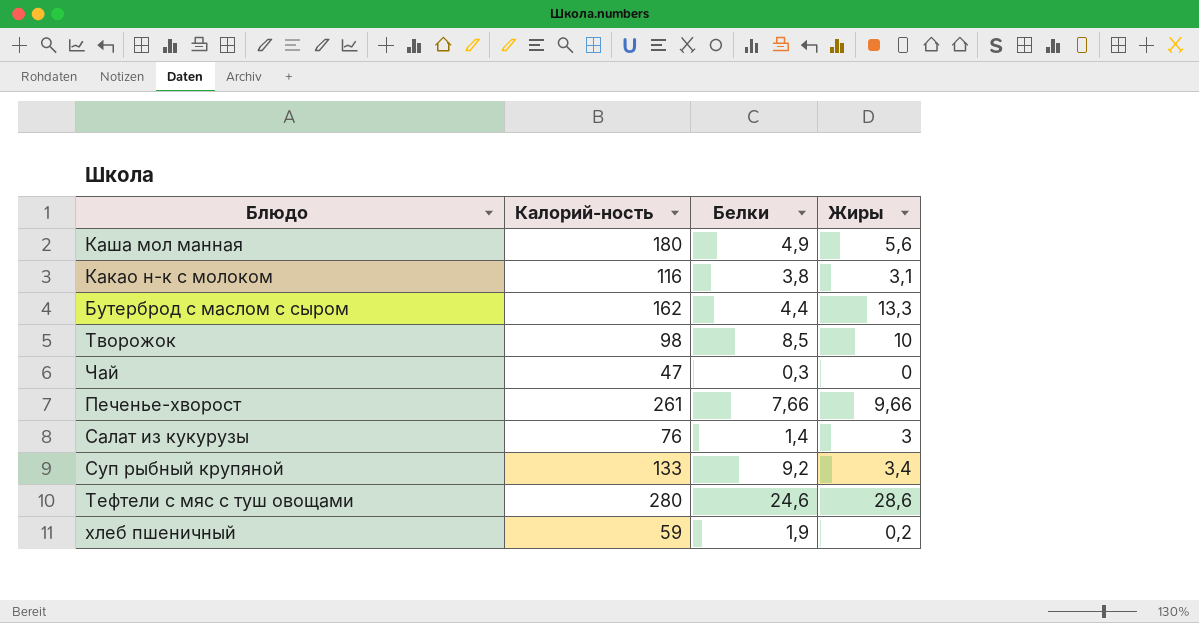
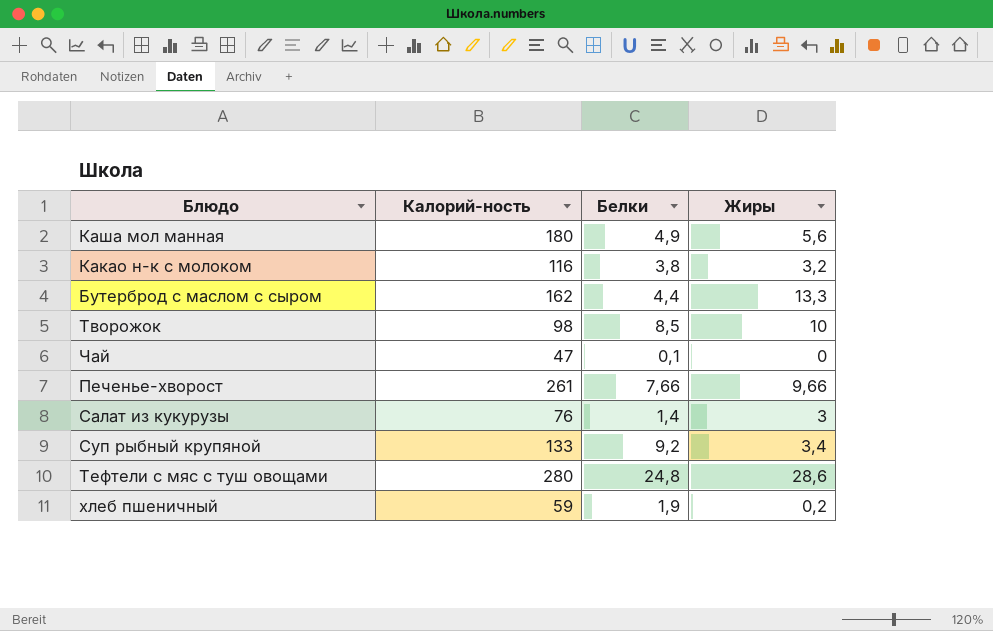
Какао н-к с молоком | Жиры: 3,1 -> 3,2
Чай | Белки: 0,3 -> 0,1
Тефтели с мяс с туш овощами | Белки: 24,6 -> 24,8

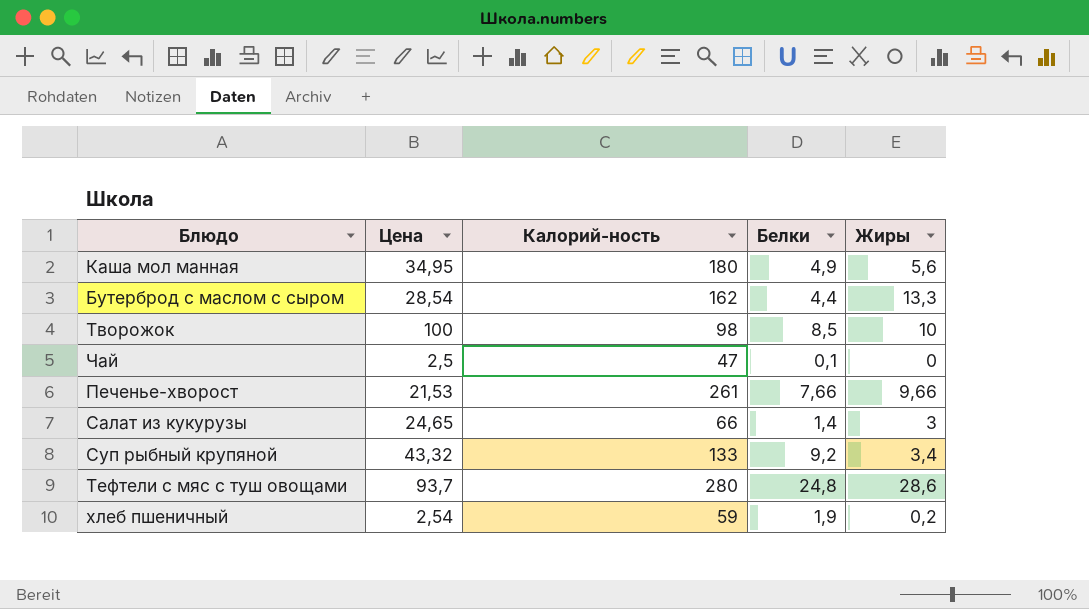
column Цена | position: none -> 2
row Какао н-к с молоком: 116 | 3,8 | 3,2 -> none
Салат из кукурузы | Калорий-ность: 76 -> 66

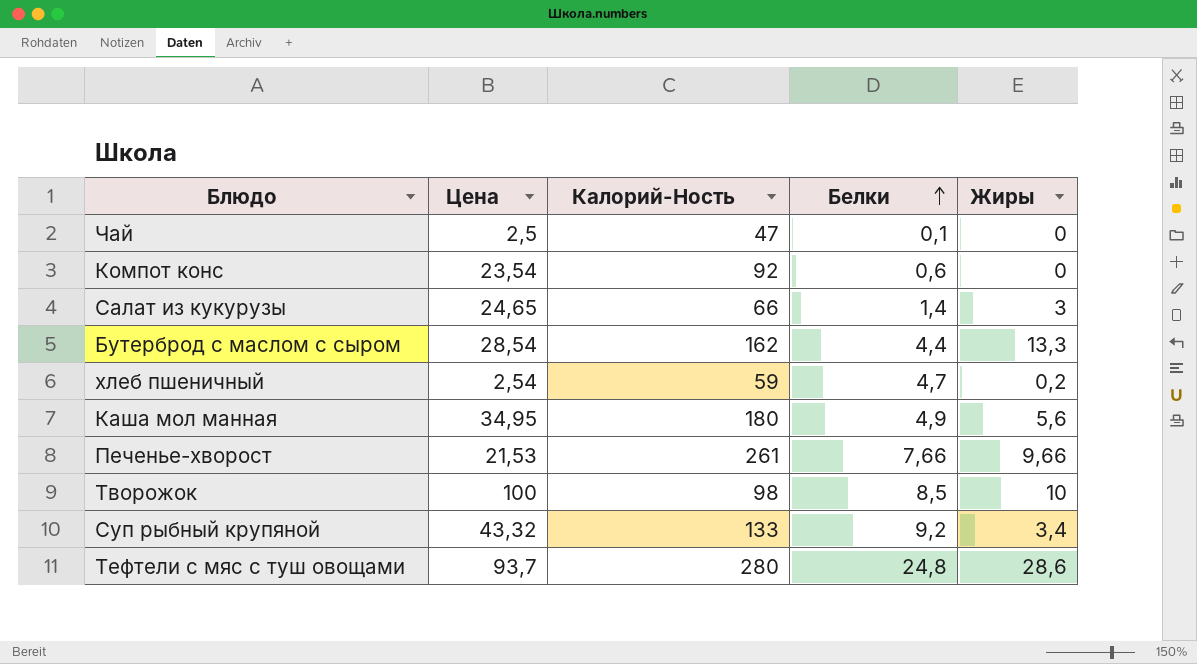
row order: none -> Белки ascending
column name: Калорий-ность -> Калорий-Ность
row Компот конс: none -> 23,54 | 92 | 0,6 | 0
хлеб пшеничный | Белки: 1,9 -> 4,7

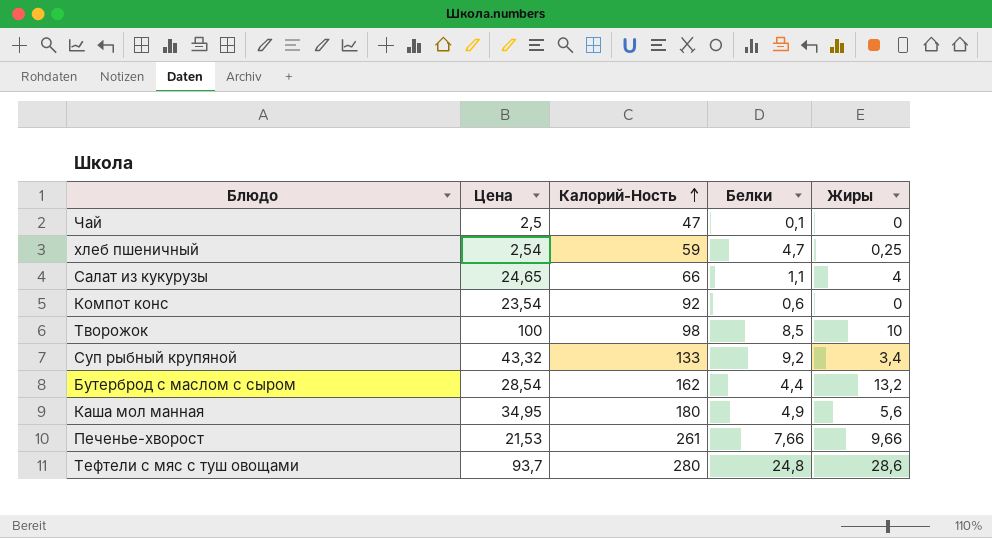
row order: Белки ascending -> Калорий-Ность ascending
хлеб пшеничный | Жиры: 0,2 -> 0,25
Салат из кукурузы | Белки: 1,4 -> 1,1
Салат из кукурузы | Жиры: 3 -> 4
Бутерброд с маслом с сыром | Жиры: 13,3 -> 13,2

